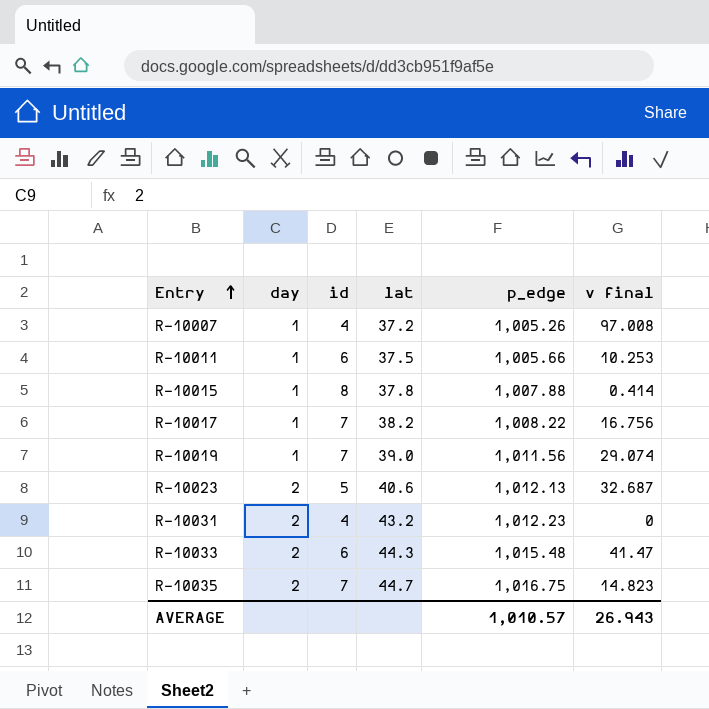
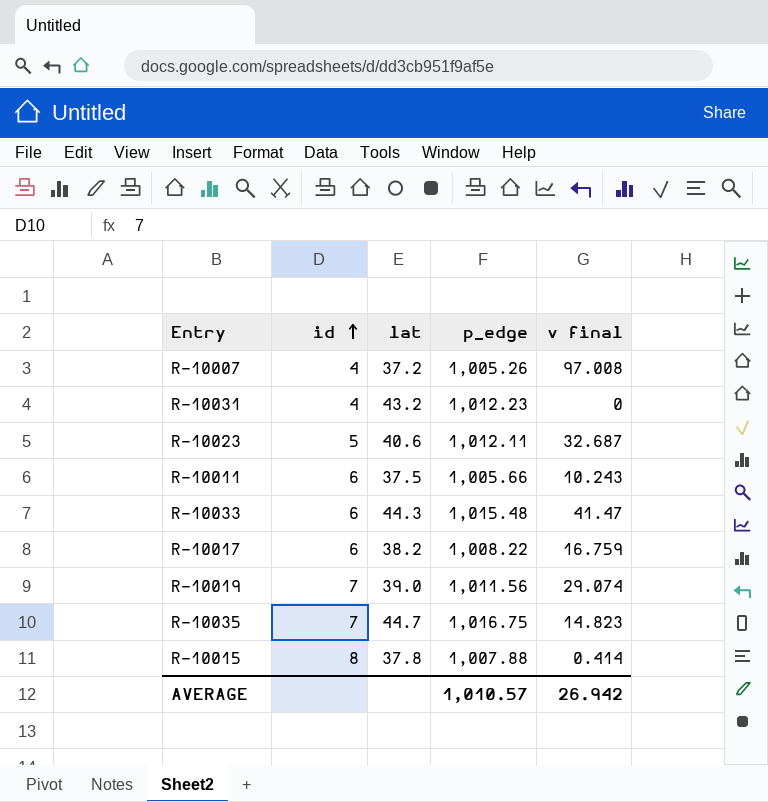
row order: Entry ascending -> id ascending
column day | position: 2 -> none
R-10023 | p_edge: 1,012.13 -> 1,012.11
R-10011 | v final: 10.253 -> 10.243
R-10017 | id: 7 -> 6
R-10017 | v final: 16.756 -> 16.759
AVERAGE | v final: 26.943 -> 26.942

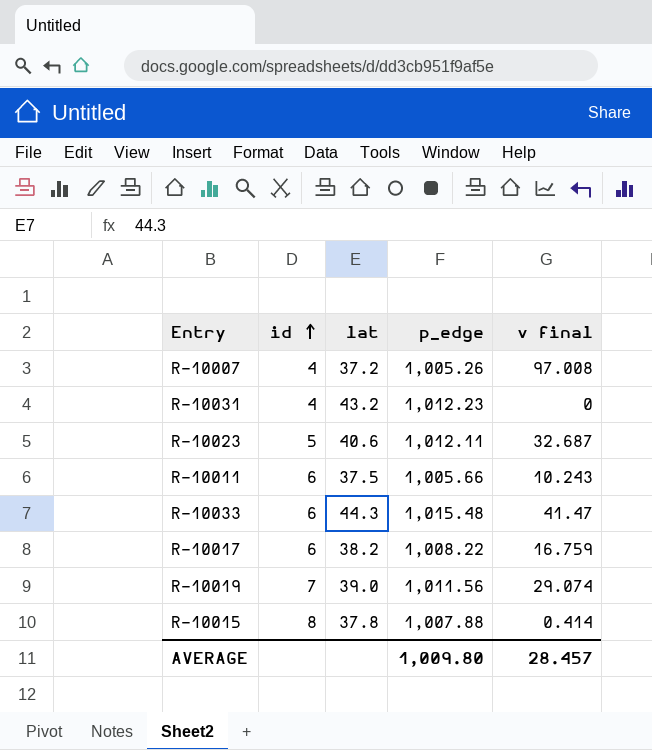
row R-10035: 7 | 44.7 | 1,016.75 | 14.823 -> none
AVERAGE | p_edge: 1,010.57 -> 1,009.80
AVERAGE | v final: 26.942 -> 28.457

